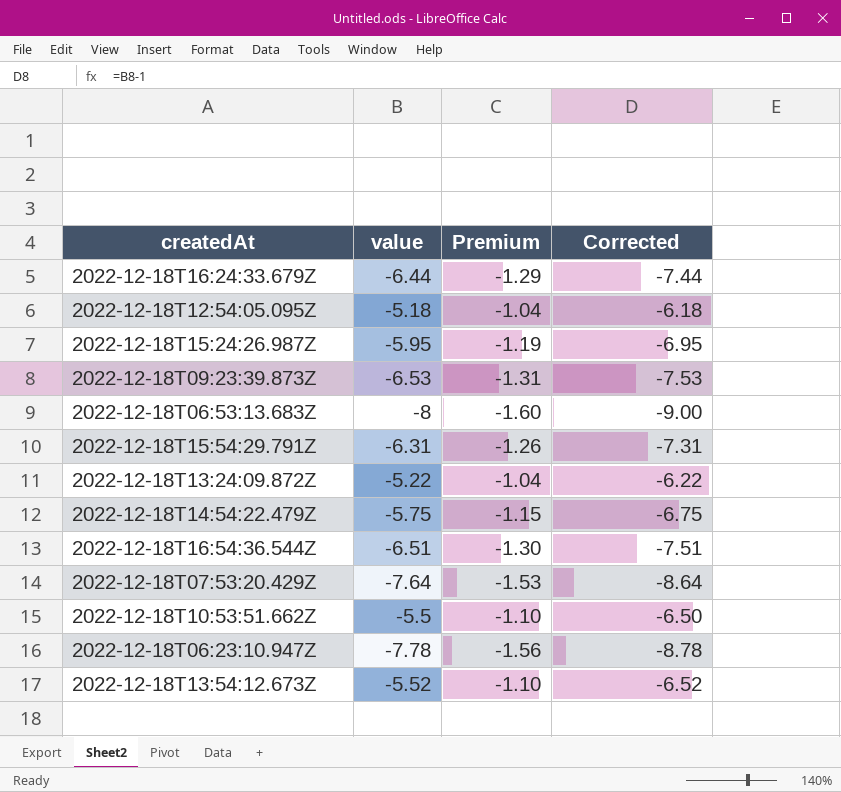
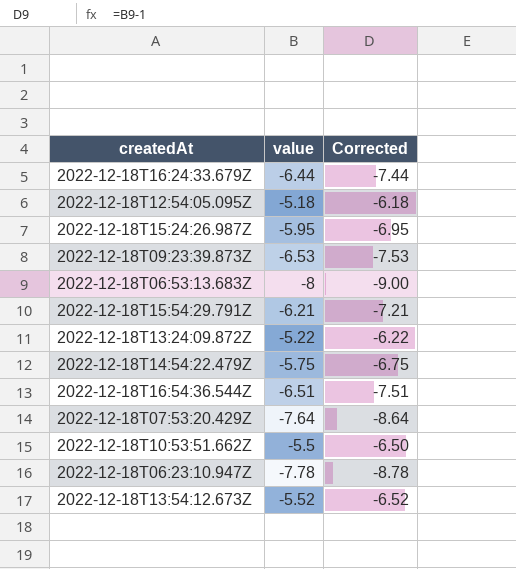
column Premium | formula: [value] * 0.2 -> none
2022-12-18T15:54:29.791Z | value: -6.31 -> -6.21
2022-12-18T15:54:29.791Z | Corrected: -7.31 -> -7.21

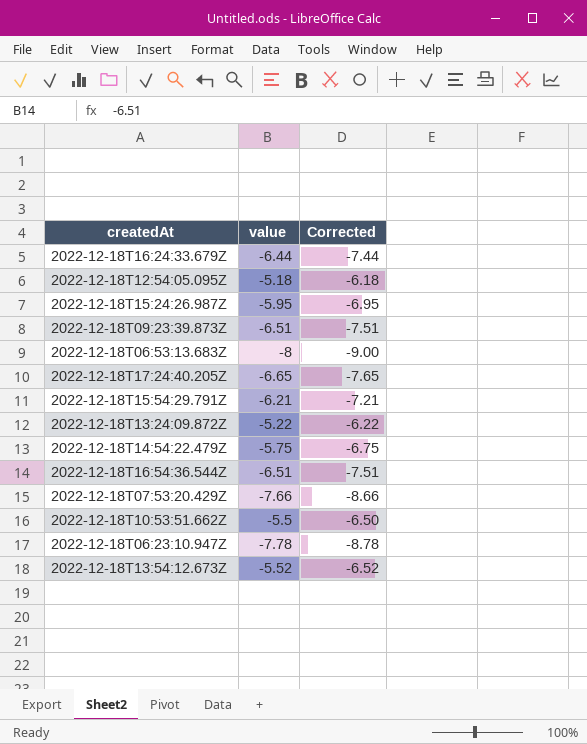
2022-12-18T09:23:39.873Z | value: -6.53 -> -6.51
2022-12-18T09:23:39.873Z | Corrected: -7.53 -> -7.51
row 2022-12-18T17:24:40.205Z: none -> -6.65 | -7.65
2022-12-18T07:53:20.429Z | value: -7.64 -> -7.66
2022-12-18T07:53:20.429Z | Corrected: -8.64 -> -8.66

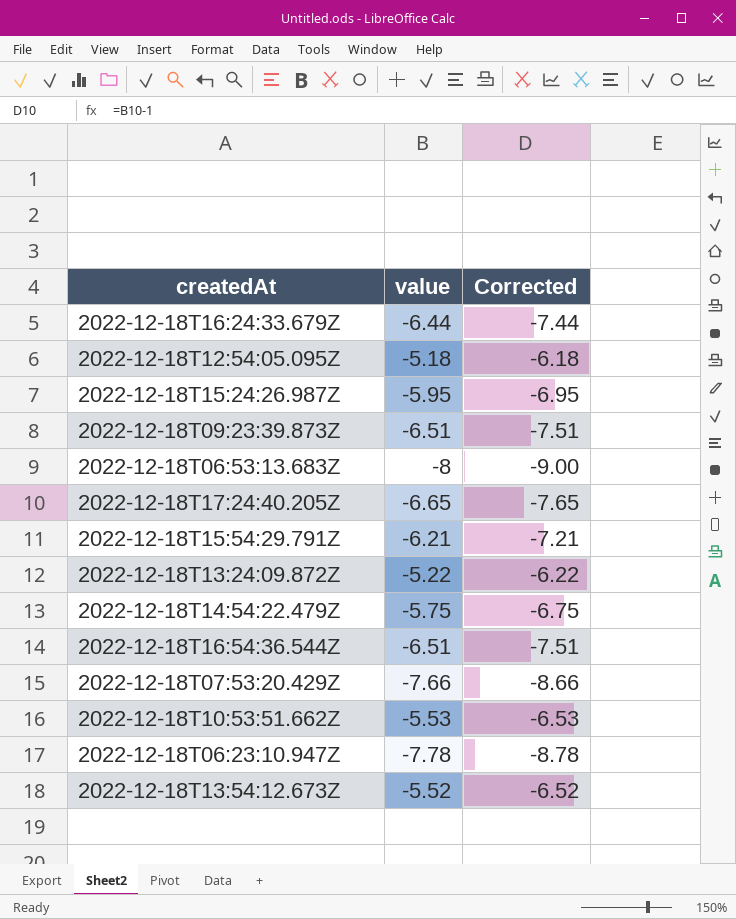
2022-12-18T10:53:51.662Z | value: -5.5 -> -5.53
2022-12-18T10:53:51.662Z | Corrected: -6.50 -> -6.53

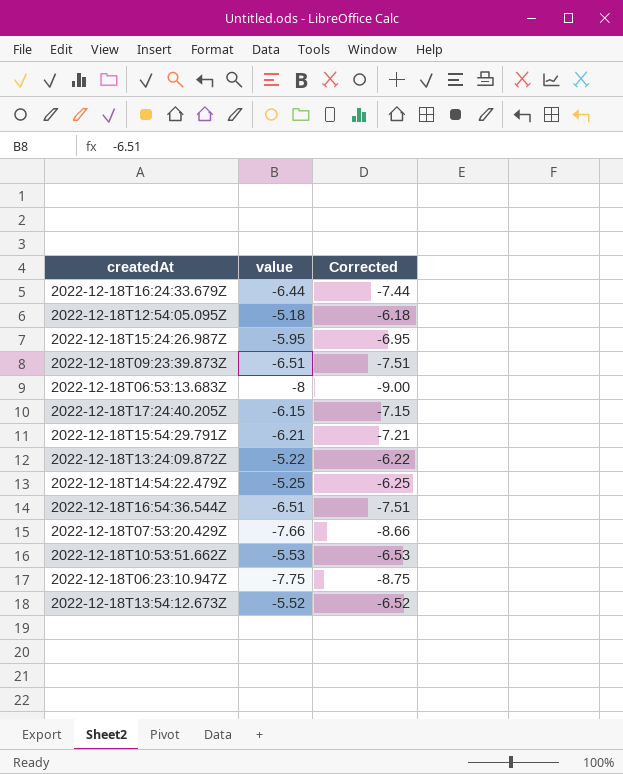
2022-12-18T17:24:40.205Z | value: -6.65 -> -6.15
2022-12-18T17:24:40.205Z | Corrected: -7.65 -> -7.15
2022-12-18T14:54:22.479Z | value: -5.75 -> -5.25
2022-12-18T14:54:22.479Z | Corrected: -6.75 -> -6.25
2022-12-18T06:23:10.947Z | value: -7.78 -> -7.75
2022-12-18T06:23:10.947Z | Corrected: -8.78 -> -8.75

